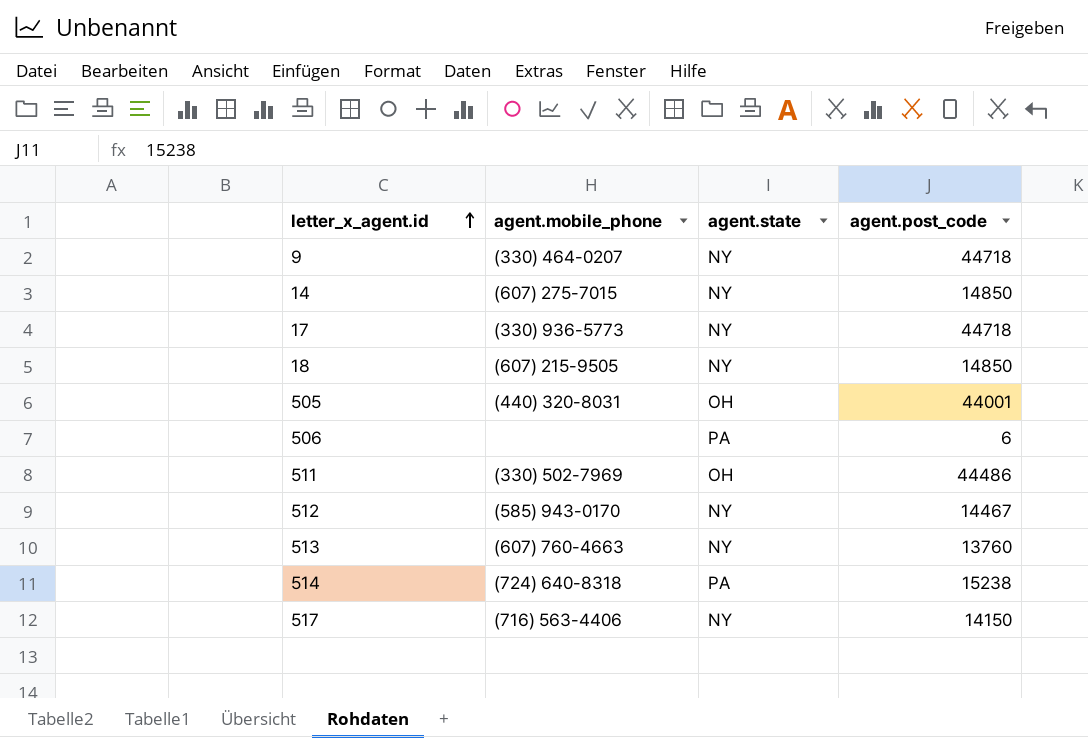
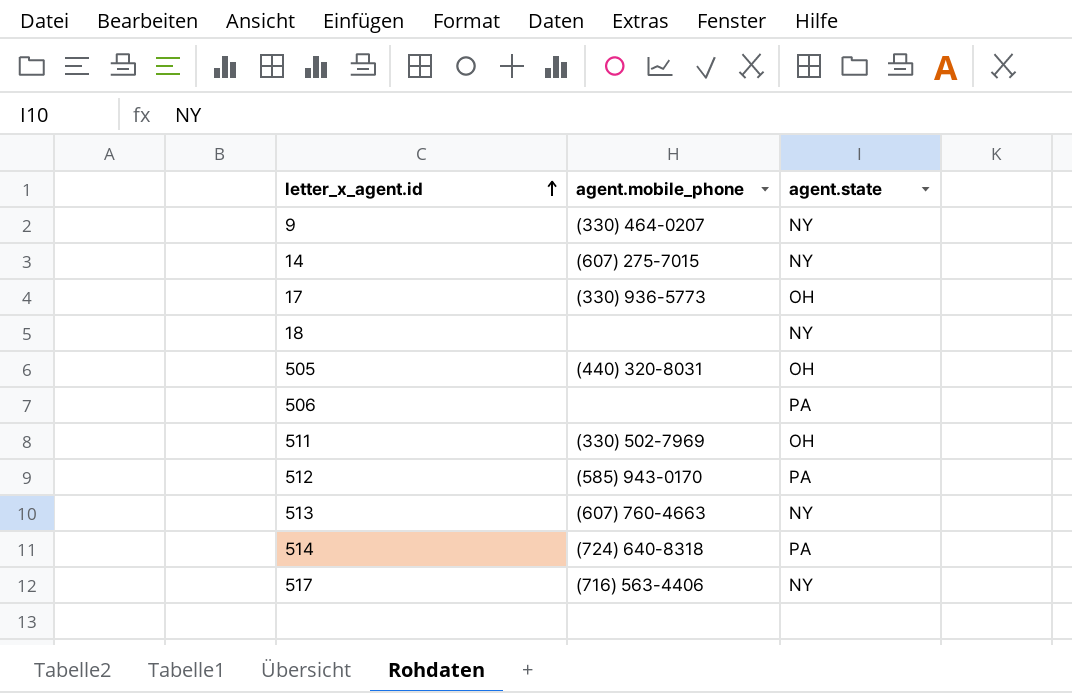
column agent.post_code | position: 4 -> none
17 | agent.state: NY -> OH
18 | agent.mobile_phone: (607) 215-9505 -> none
512 | agent.state: NY -> PA

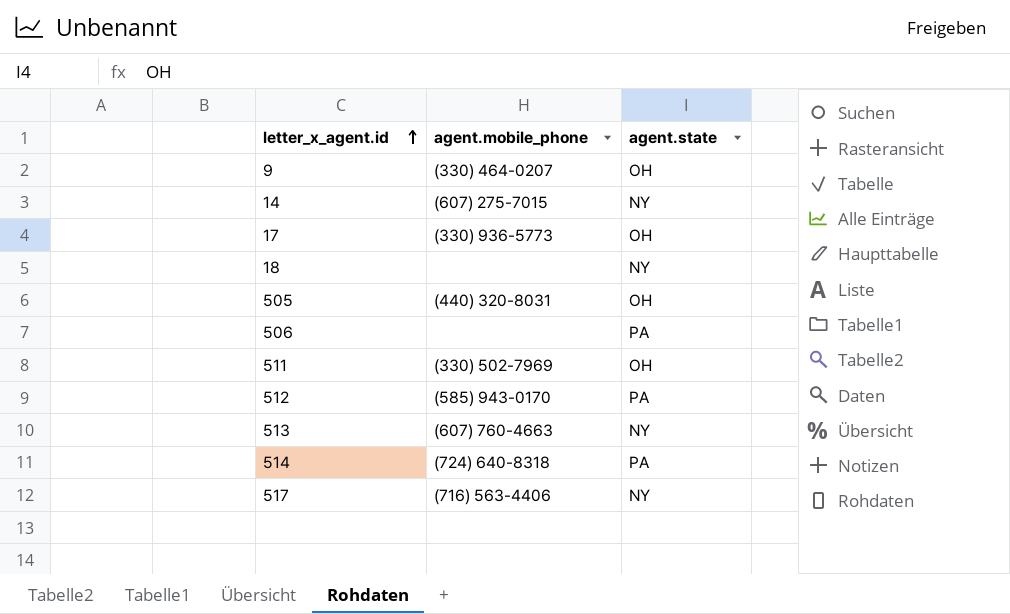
9 | agent.state: NY -> OH

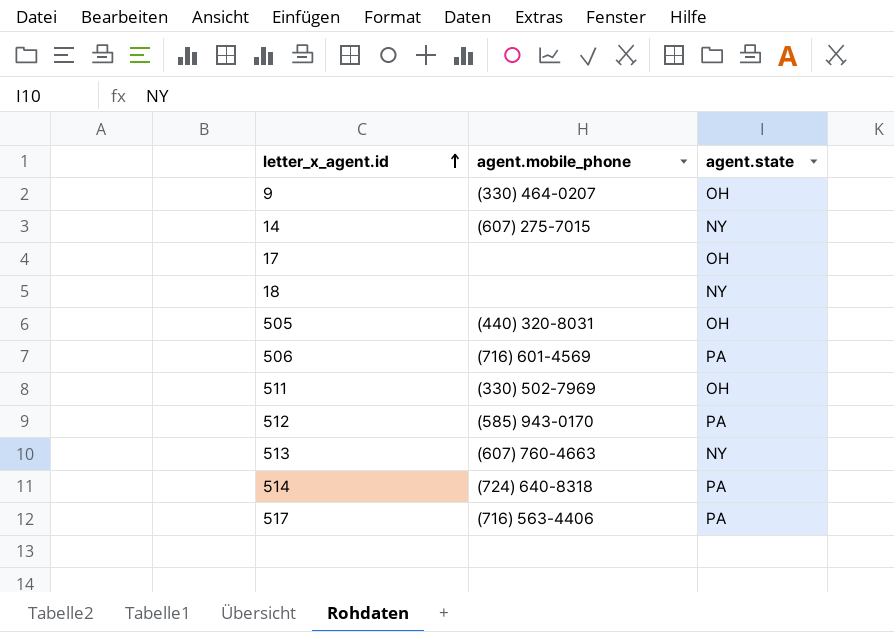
17 | agent.mobile_phone: (330) 936-5773 -> none
506 | agent.mobile_phone: none -> (716) 601-4569
517 | agent.state: NY -> PA

